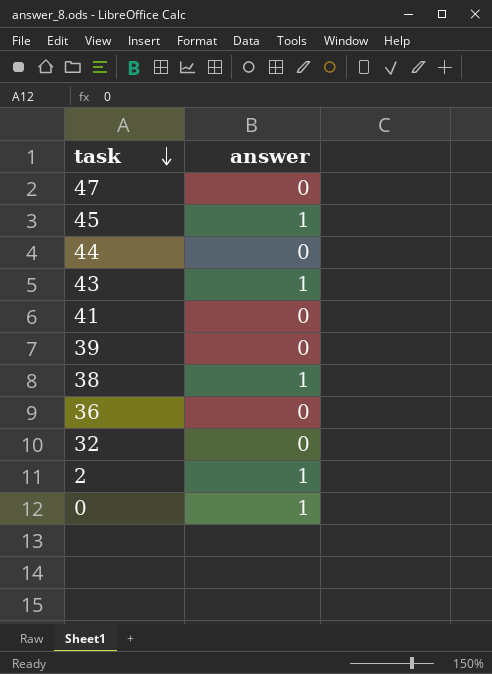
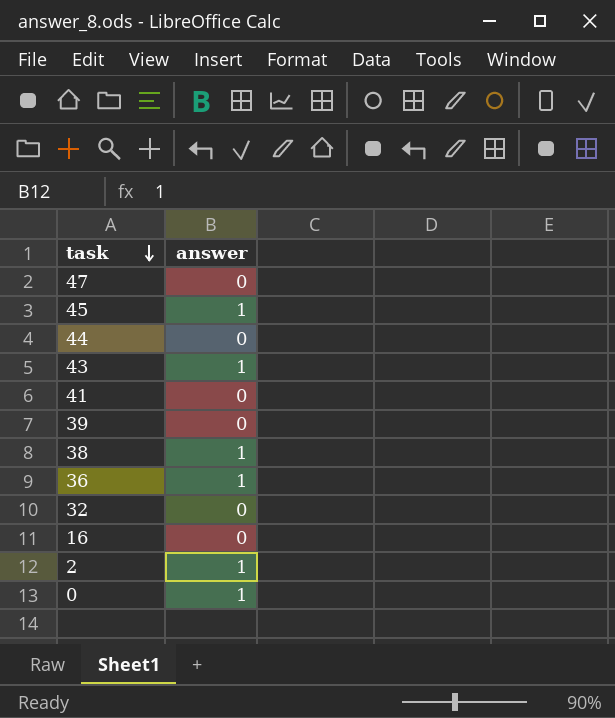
36 | answer: 0 -> 1
row 16: none -> 0

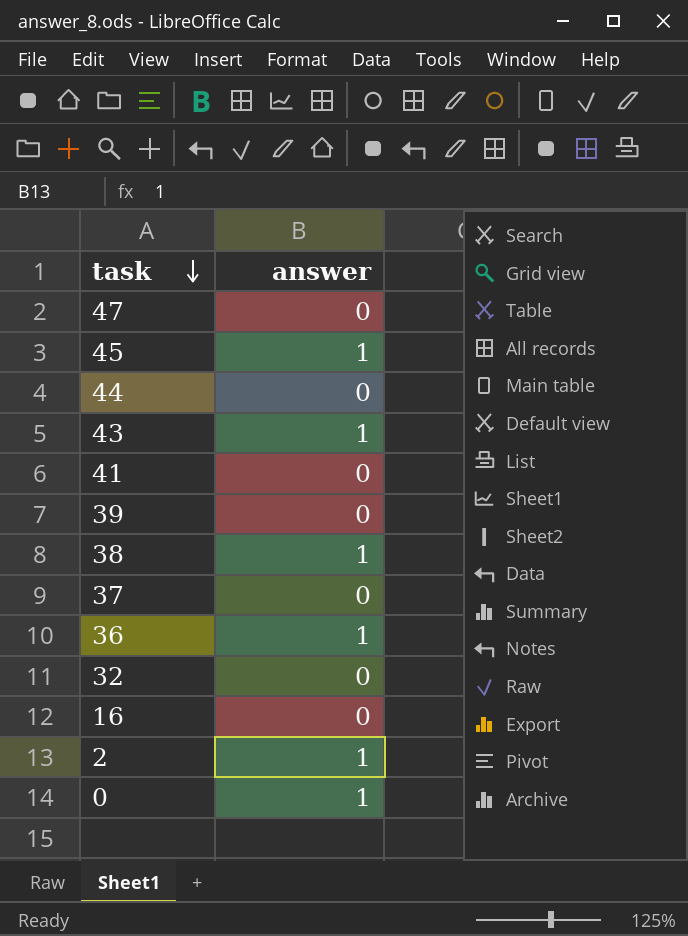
row 37: none -> 0

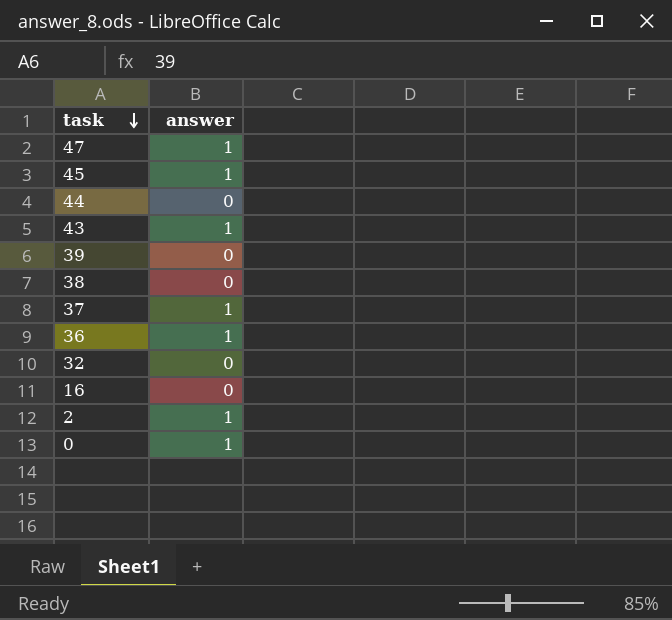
row 41: 0 -> none
47 | answer: 0 -> 1
38 | answer: 1 -> 0
37 | answer: 0 -> 1

